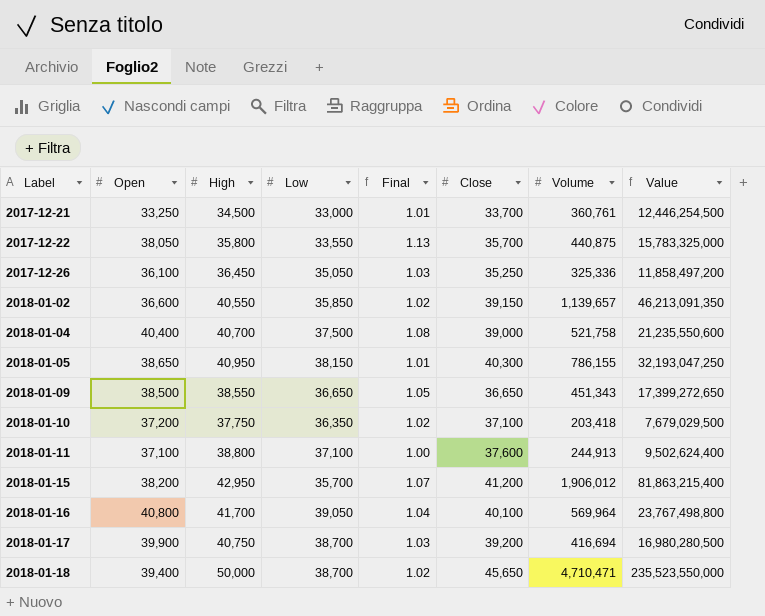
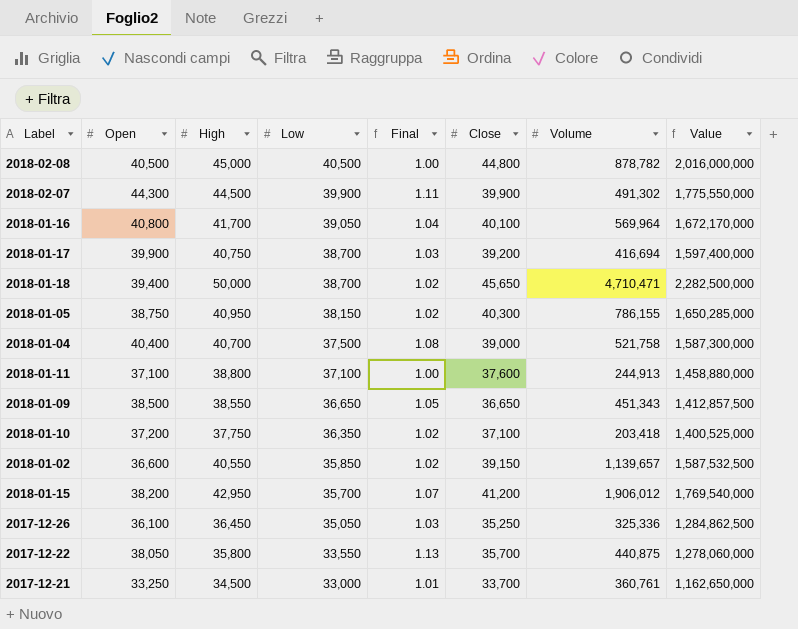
row order: Label ascending -> Low descending
column Value | formula: [High] * [Volume] -> [High] * [Close]
row 2018-02-08: none -> 40,500 | 45,000 | 40,500 | 1.00 | 44,800 | 878,782 | 2,016,000,000
row 2018-02-07: none -> 44,300 | 44,500 | 39,900 | 1.11 | 39,900 | 491,302 | 1,775,550,000
2018-01-05 | Open: 38,650 -> 38,750
2018-01-05 | Final: 1.01 -> 1.02

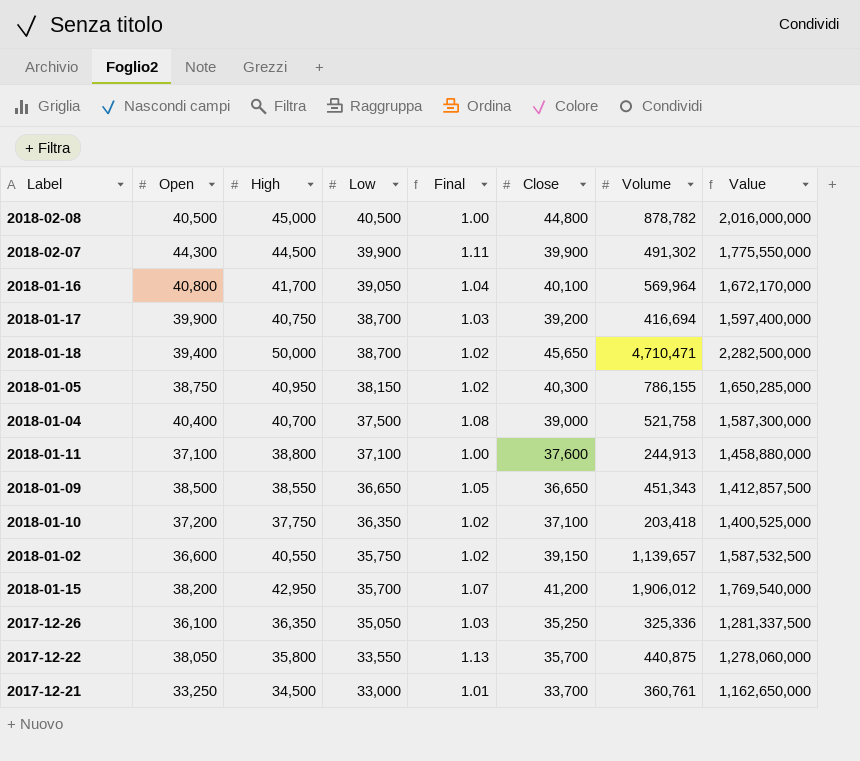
2018-01-02 | Low: 35,850 -> 35,750
2017-12-26 | High: 36,450 -> 36,350
2017-12-26 | Value: 1,284,862,500 -> 1,281,337,500

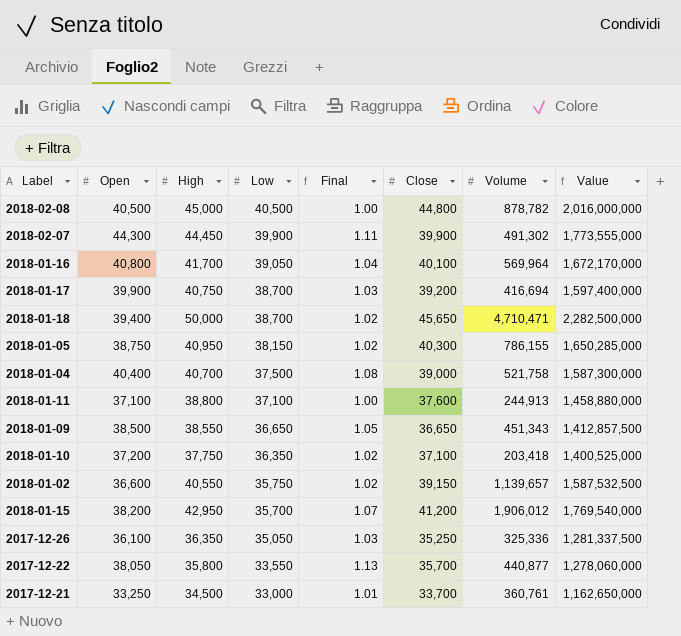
2018-02-07 | High: 44,500 -> 44,450
2018-02-07 | Value: 1,775,550,000 -> 1,773,555,000
2017-12-22 | Volume: 440,875 -> 440,877

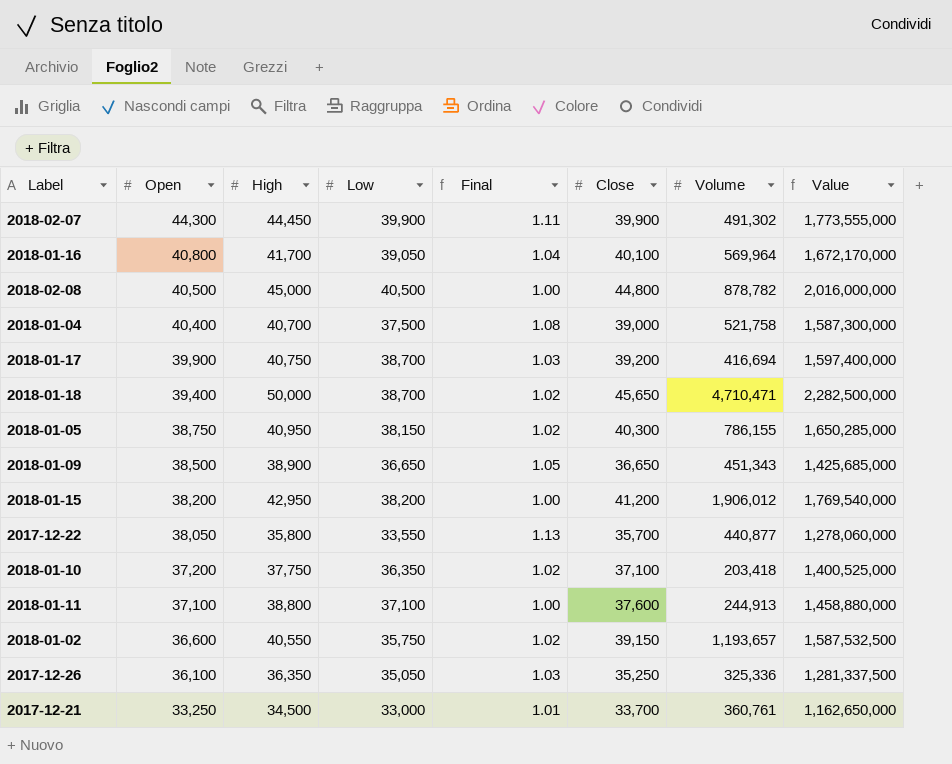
row order: Low descending -> Open descending
2018-01-09 | High: 38,550 -> 38,900
2018-01-09 | Value: 1,412,857,500 -> 1,425,685,000
2018-01-15 | Low: 35,700 -> 38,200
2018-01-15 | Final: 1.07 -> 1.00
2018-01-02 | Volume: 1,139,657 -> 1,193,657

